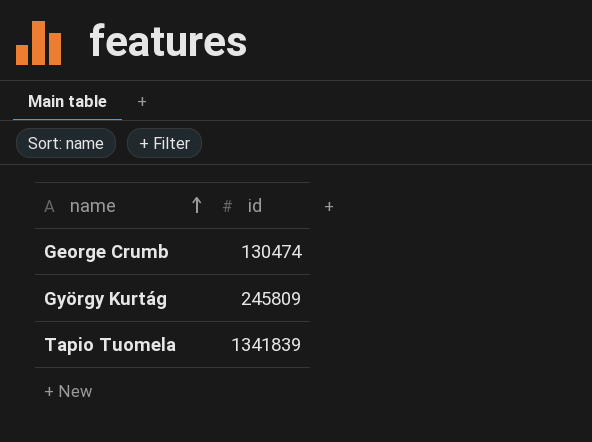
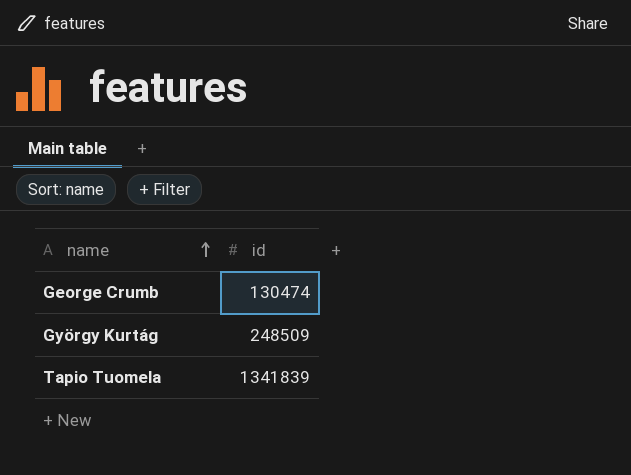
György Kurtág | id: 245809 -> 248509

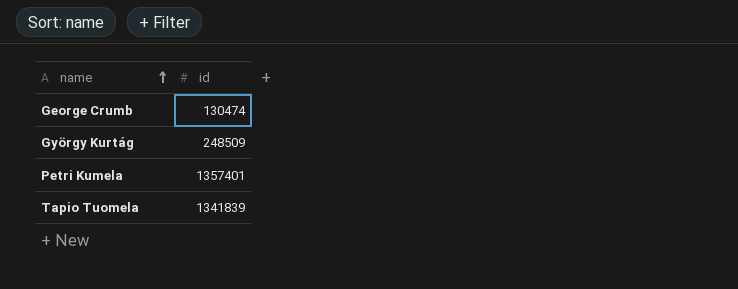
row Petri Kumela: none -> 1357401

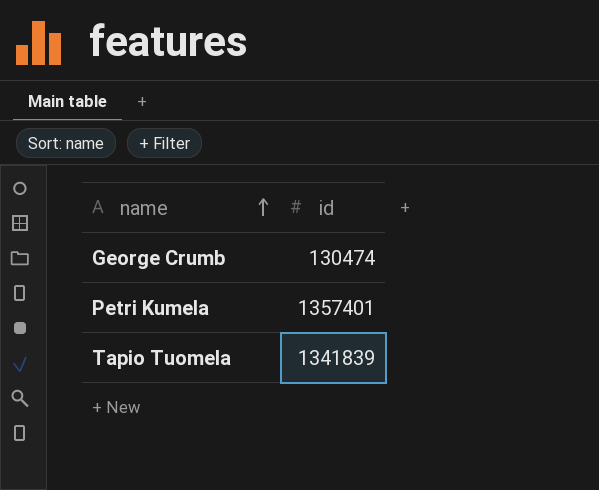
row György Kurtág: 248509 -> none

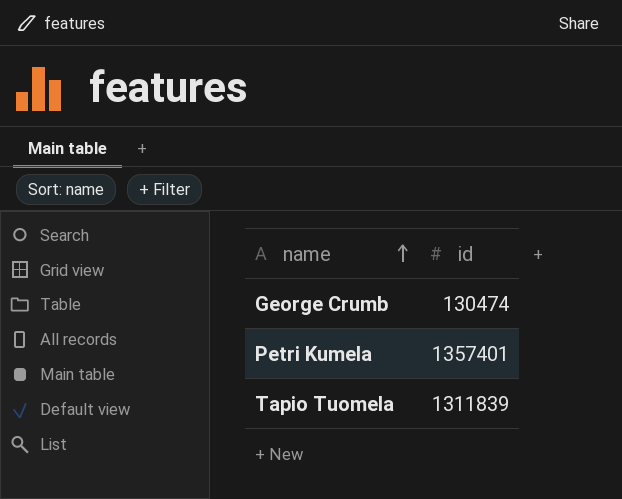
Tapio Tuomela | id: 1341839 -> 1311839

